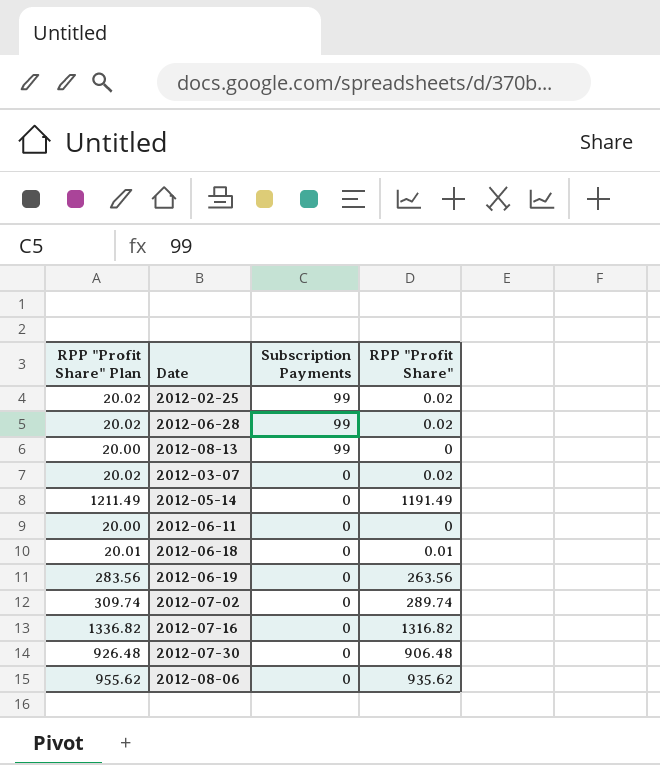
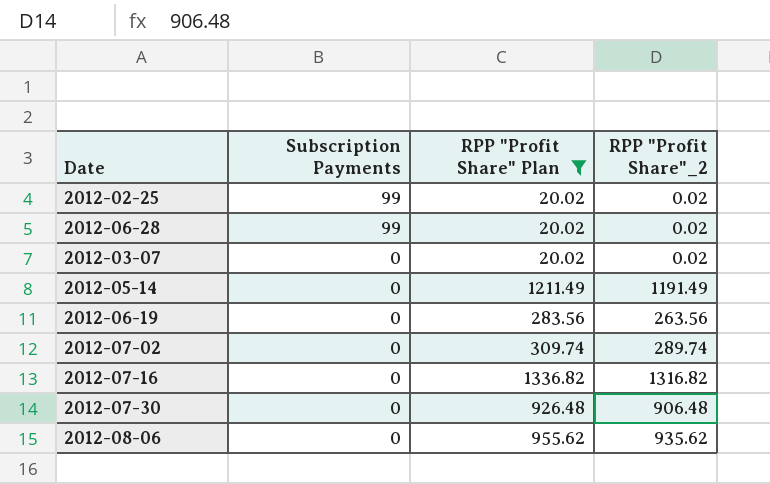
filter: none -> RPP "Profit Share" Plan >= 20.02
column RPP "Profit Share" Plan | position: 1 -> 3
column name: RPP "Profit Share" -> RPP "Profit Share"_2

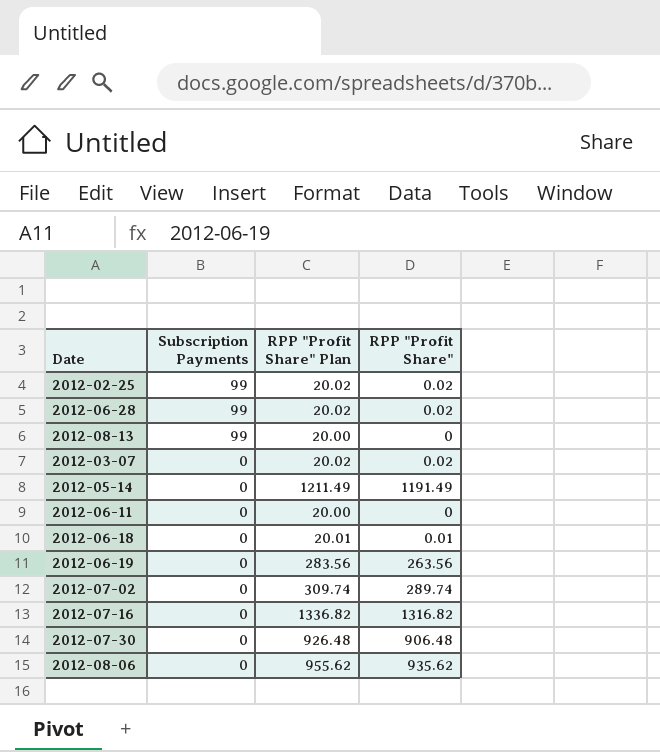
filter: RPP "Profit Share" Plan >= 20.02 -> none
column name: RPP "Profit Share"_2 -> RPP "Profit Share"

